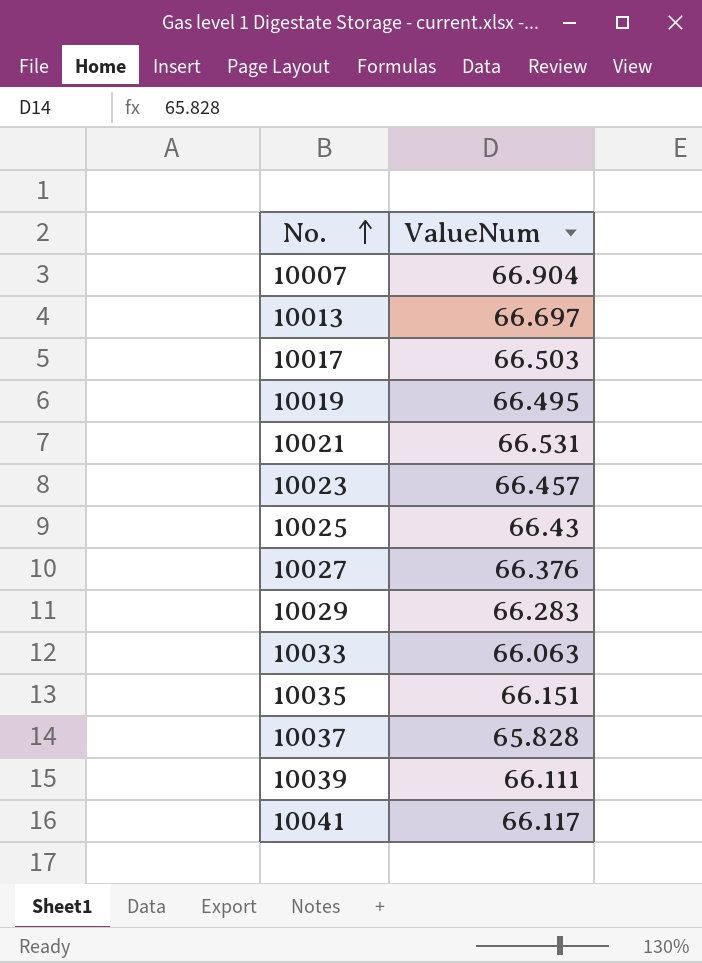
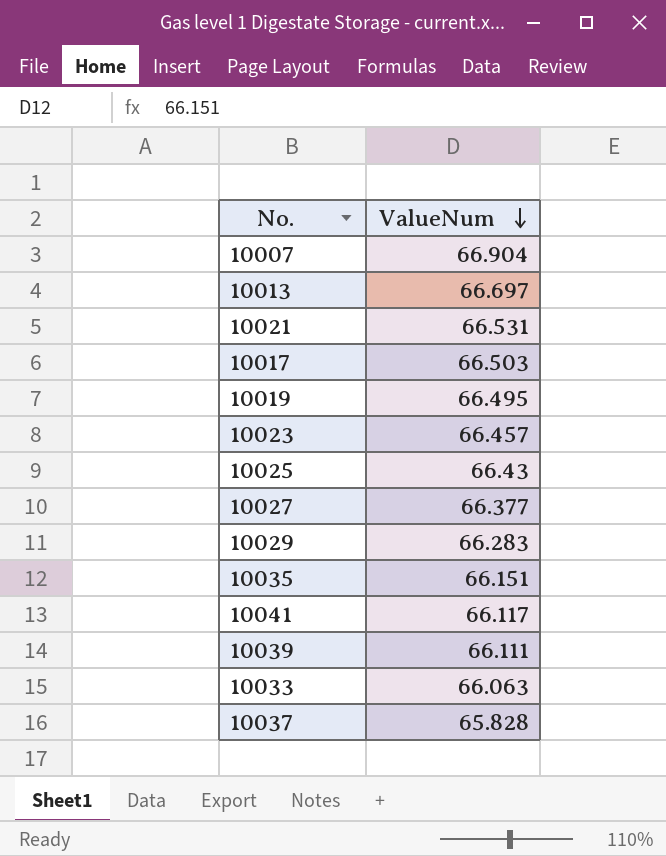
row order: No. ascending -> ValueNum descending
10027 | ValueNum: 66.376 -> 66.377

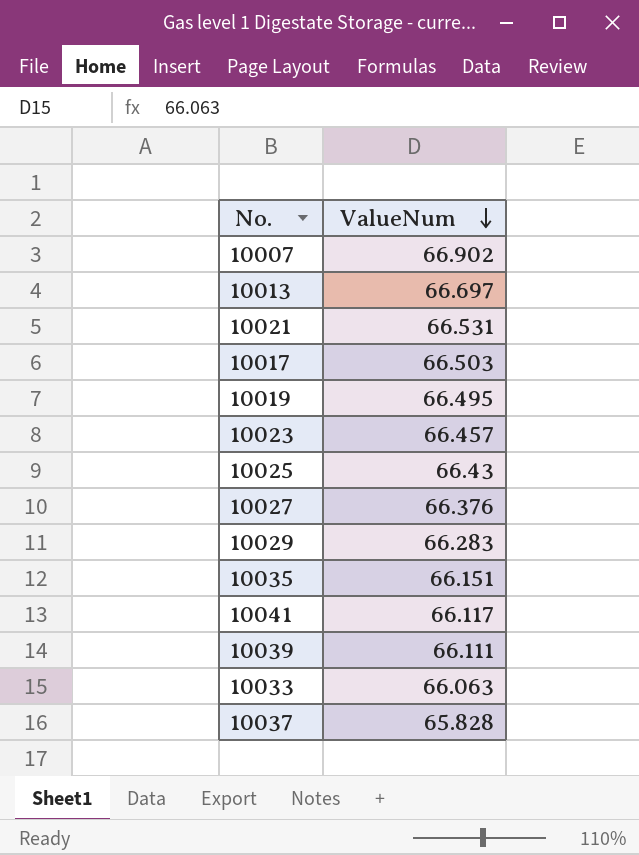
10007 | ValueNum: 66.904 -> 66.902
10027 | ValueNum: 66.377 -> 66.376

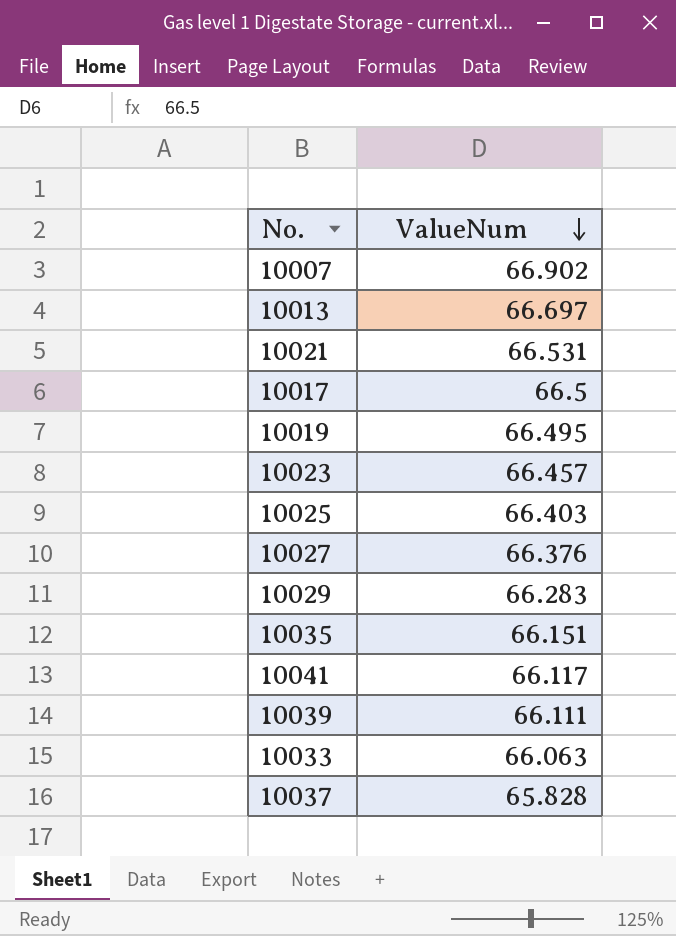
10017 | ValueNum: 66.503 -> 66.5
10025 | ValueNum: 66.43 -> 66.403

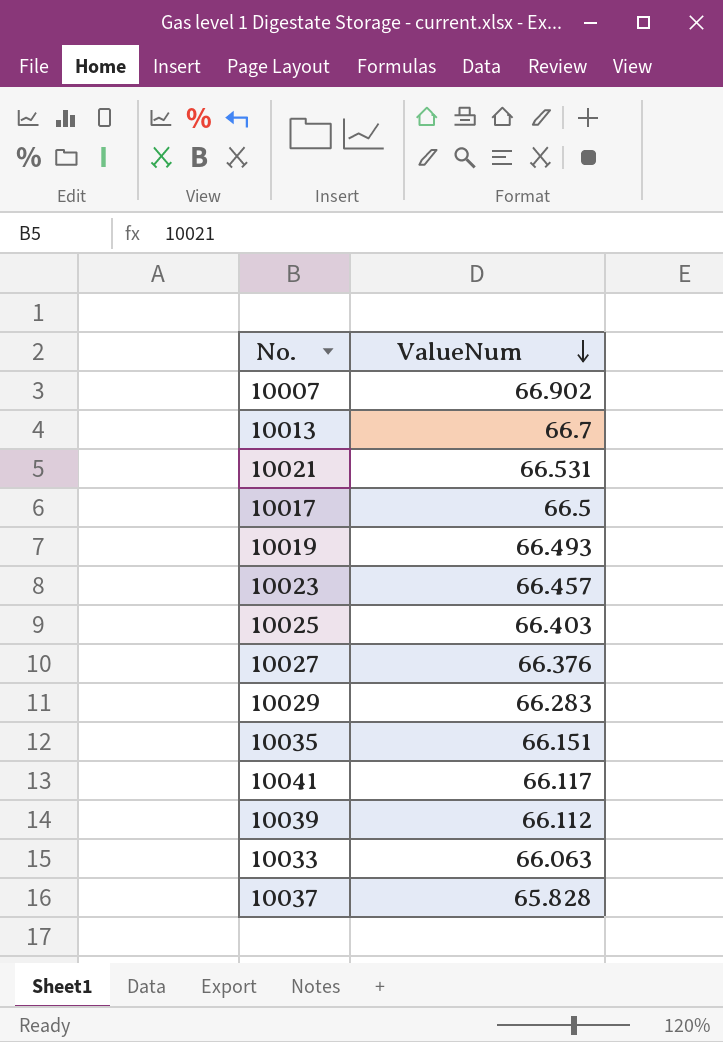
10013 | ValueNum: 66.697 -> 66.7
10019 | ValueNum: 66.495 -> 66.493
10039 | ValueNum: 66.111 -> 66.112

